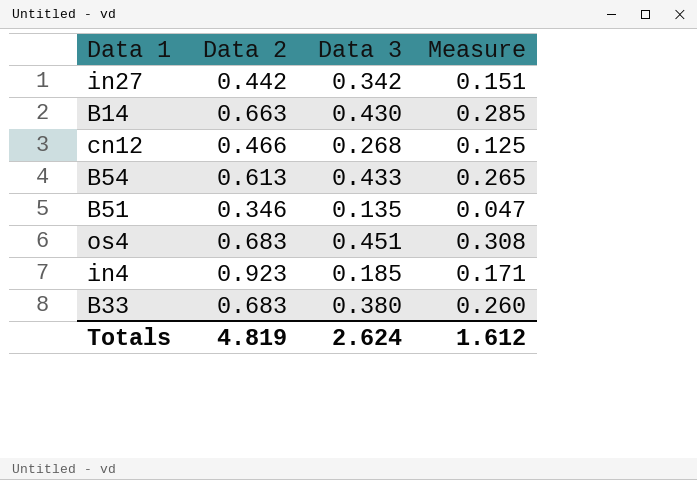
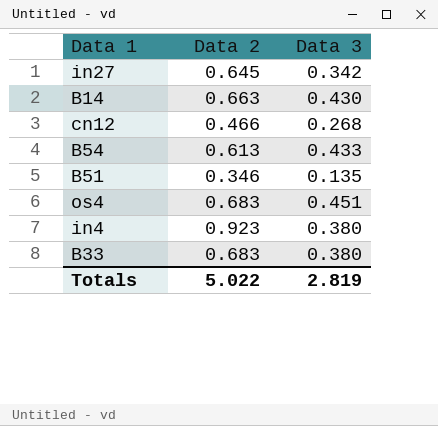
column Measure | formula: [Data 2] * [Data 3] -> none
in27 | Data 2: 0.442 -> 0.645
in4 | Data 3: 0.185 -> 0.380
Totals | Data 2: 4.819 -> 5.022
Totals | Data 3: 2.624 -> 2.819

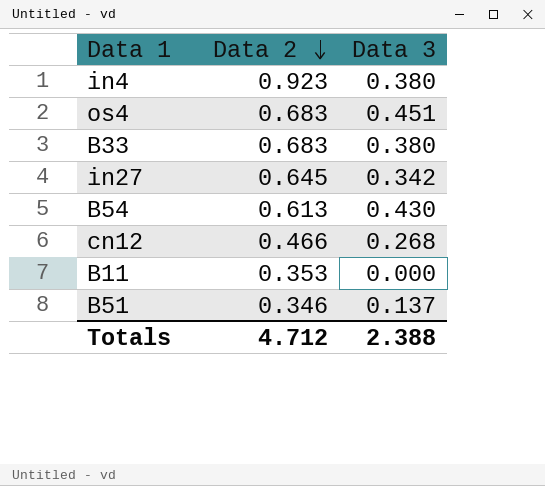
row order: none -> Data 2 descending
row B14: 0.663 | 0.430 -> none
B54 | Data 3: 0.433 -> 0.430
row B11: none -> 0.353 | 0.000
B51 | Data 3: 0.135 -> 0.137
Totals | Data 2: 5.022 -> 4.712
Totals | Data 3: 2.819 -> 2.388

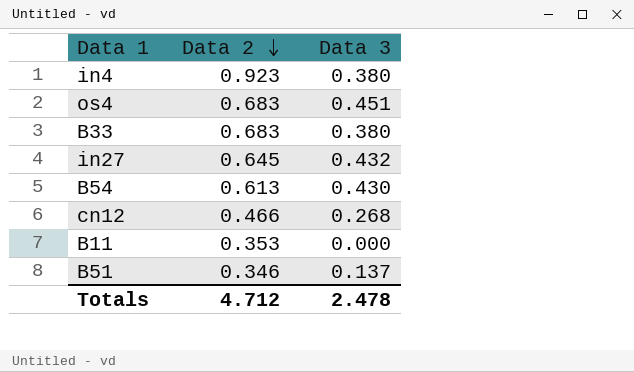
in27 | Data 3: 0.342 -> 0.432
Totals | Data 3: 2.388 -> 2.478

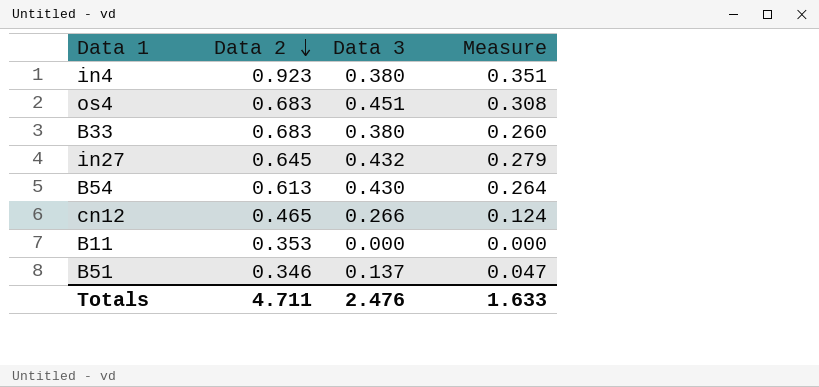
column Measure | formula: none -> [Data 2] * [Data 3]
cn12 | Data 2: 0.466 -> 0.465
cn12 | Data 3: 0.268 -> 0.266
Totals | Data 2: 4.712 -> 4.711
Totals | Data 3: 2.478 -> 2.476

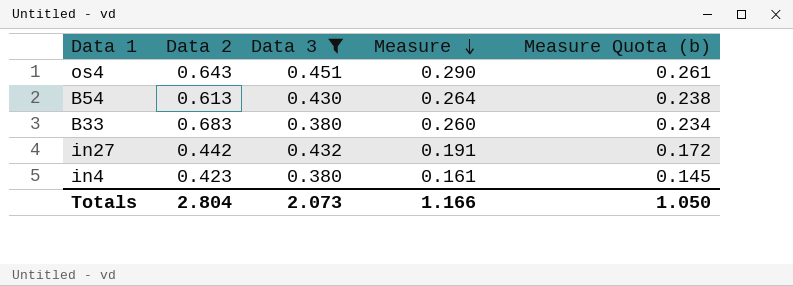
filter: none -> Data 3 >= 0.380
row order: Data 2 descending -> Measure descending
column Measure Quota (b) | formula: none -> [Measure] * 0.9
os4 | Data 2: 0.683 -> 0.643
os4 | Measure: 0.308 -> 0.290
in27 | Data 2: 0.645 -> 0.442
in27 | Measure: 0.279 -> 0.191
in4 | Data 2: 0.923 -> 0.423
in4 | Measure: 0.351 -> 0.161
Totals | Data 2: 4.711 -> 2.804
Totals | Data 3: 2.476 -> 2.073
Totals | Measure: 1.633 -> 1.166

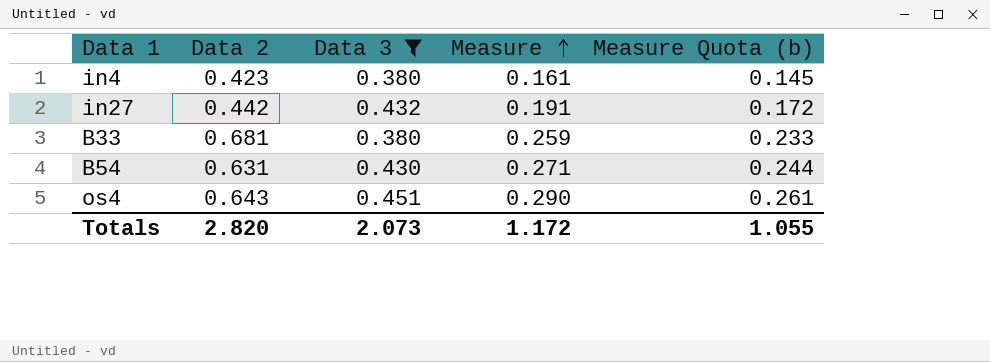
row order: Measure descending -> Measure ascending
B33 | Data 2: 0.683 -> 0.681
B33 | Measure: 0.260 -> 0.259
B33 | Measure Quota (b): 0.234 -> 0.233
B54 | Data 2: 0.613 -> 0.631
B54 | Measure: 0.264 -> 0.271
B54 | Measure Quota (b): 0.238 -> 0.244
Totals | Data 2: 2.804 -> 2.820
Totals | Measure: 1.166 -> 1.172
Totals | Measure Quota (b): 1.050 -> 1.055

